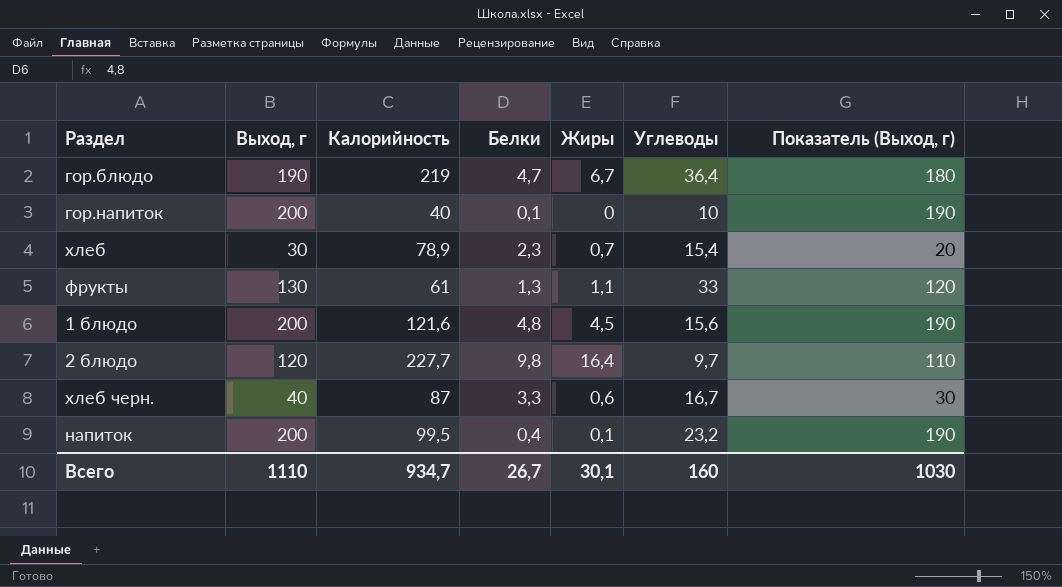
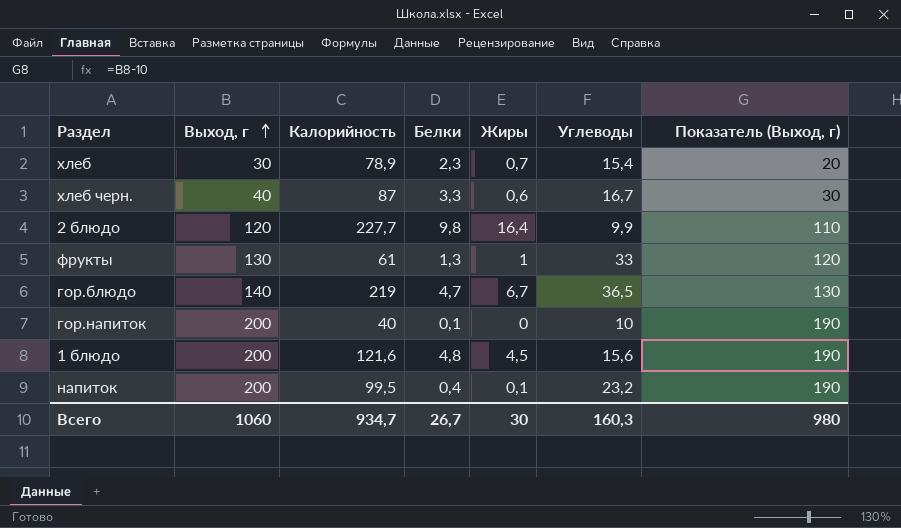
row order: none -> Выход, г ascending
2 блюдо | Углеводы: 9,7 -> 9,9
фрукты | Жиры: 1,1 -> 1
гор.блюдо | Выход, г: 190 -> 140
гор.блюдо | Углеводы: 36,4 -> 36,5
гор.блюдо | Показатель (Выход, г): 180 -> 130
Всего | Выход, г: 1110 -> 1060
Всего | Жиры: 30,1 -> 30
Всего | Углеводы: 160 -> 160,3
Всего | Показатель (Выход, г): 1030 -> 980

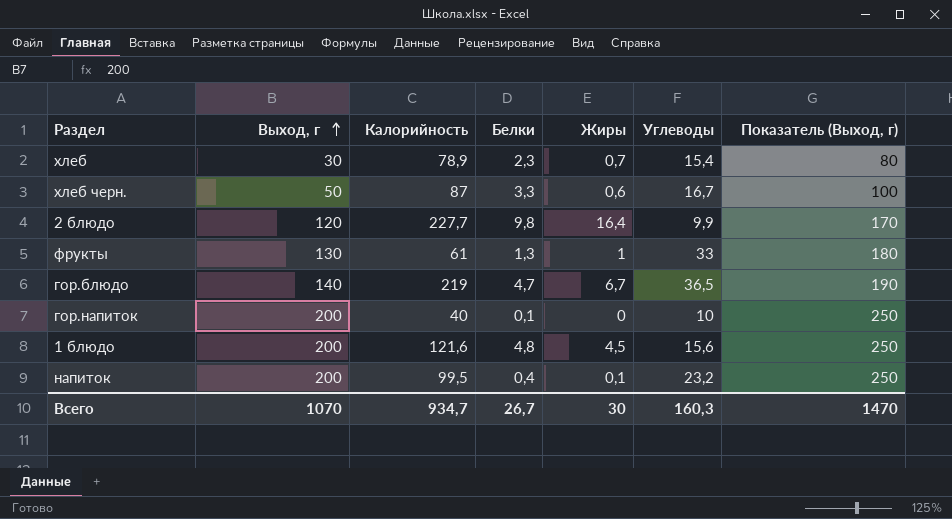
column Показатель (Выход, г) | formula: [Выход, г] - 10 -> [Выход, г] + 50
хлеб черн. | Выход, г: 40 -> 50
Всего | Выход, г: 1060 -> 1070
Всего | Показатель (Выход, г): 980 -> 1470

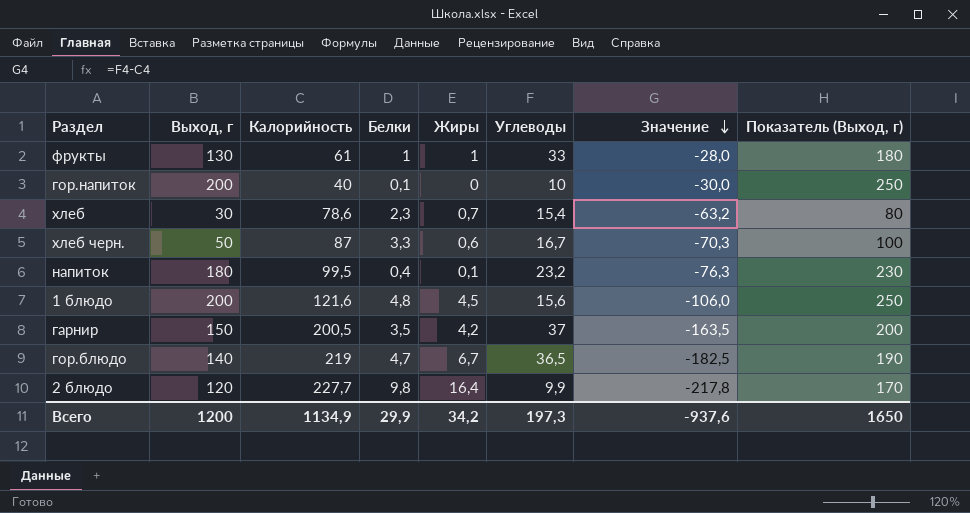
row order: Выход, г ascending -> Значение descending
column Значение | formula: none -> [Углеводы] - [Калорийность]
фрукты | Белки: 1,3 -> 1
хлеб | Калорийность: 78,9 -> 78,6
напиток | Выход, г: 200 -> 180
напиток | Показатель (Выход, г): 250 -> 230
row гарнир: none -> 150 | 200,5 | 3,5 | 4,2 | 37 | -163,5 | 200
Всего | Выход, г: 1070 -> 1200
Всего | Калорийность: 934,7 -> 1134,9
Всего | Белки: 26,7 -> 29,9
Всего | Жиры: 30 -> 34,2
Всего | Углеводы: 160,3 -> 197,3
Всего | Показатель (Выход, г): 1470 -> 1650

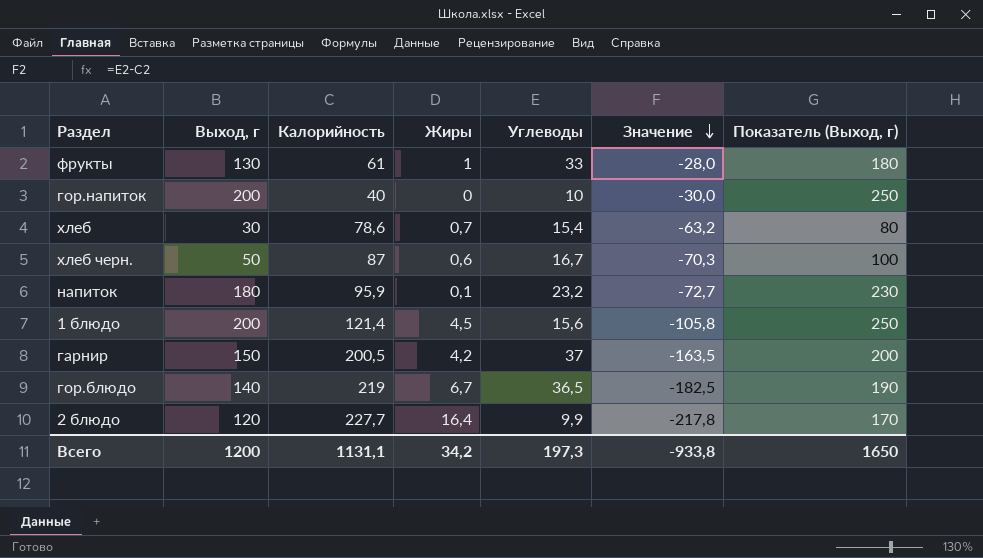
column Белки | position: 4 -> none
напиток | Калорийность: 99,5 -> 95,9
напиток | Значение: -76,3 -> -72,7
1 блюдо | Калорийность: 121,6 -> 121,4
1 блюдо | Значение: -106,0 -> -105,8
Всего | Калорийность: 1134,9 -> 1131,1
Всего | Значение: -937,6 -> -933,8

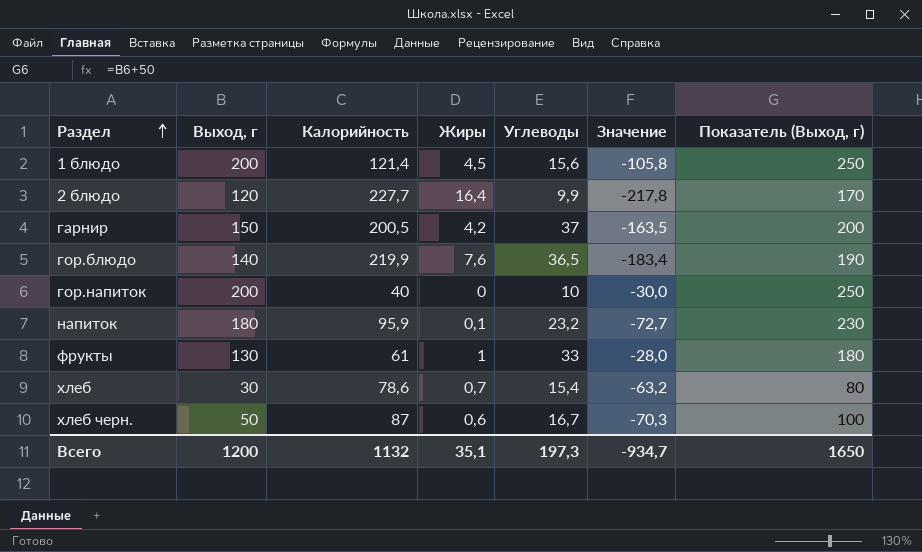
row order: Значение descending -> Раздел ascending
гор.блюдо | Калорийность: 219 -> 219,9
гор.блюдо | Жиры: 6,7 -> 7,6
гор.блюдо | Значение: -182,5 -> -183,4
Всего | Калорийность: 1131,1 -> 1132
Всего | Жиры: 34,2 -> 35,1
Всего | Значение: -933,8 -> -934,7

